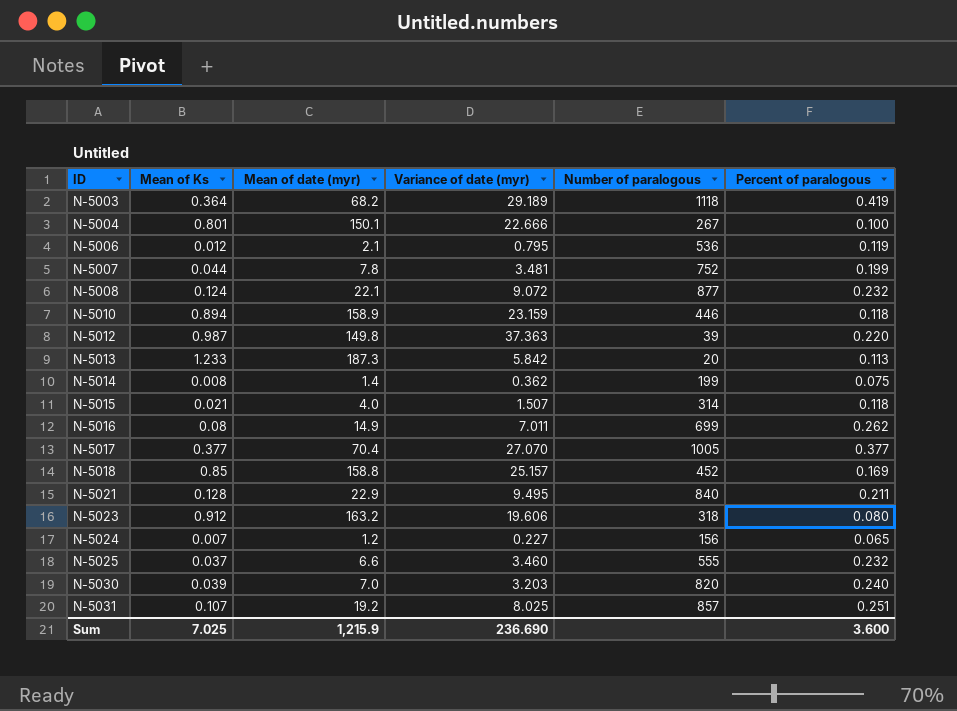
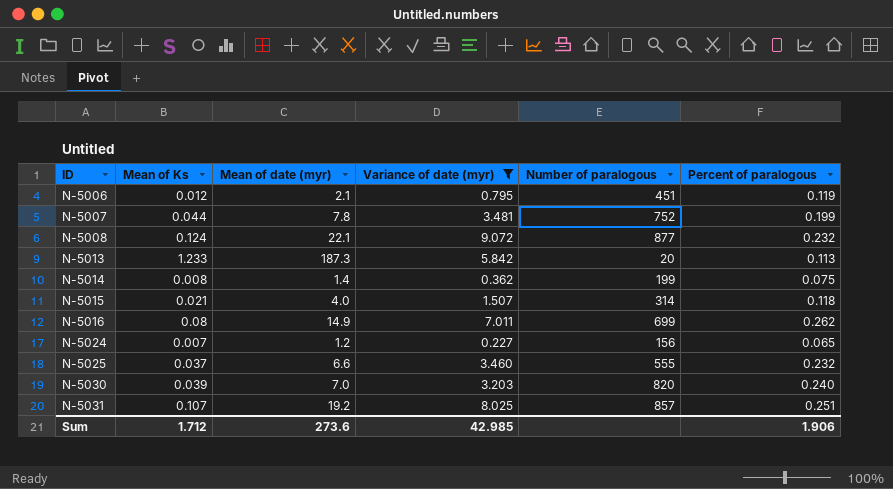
filter: none -> Variance of date (myr) <= 9.072
N-5006 | Number of paralogous: 536 -> 451
Sum | Mean of Ks: 7.025 -> 1.712
Sum | Mean of date (myr): 1,215.9 -> 273.6
Sum | Variance of date (myr): 236.690 -> 42.985
Sum | Percent of paralogous: 3.600 -> 1.906

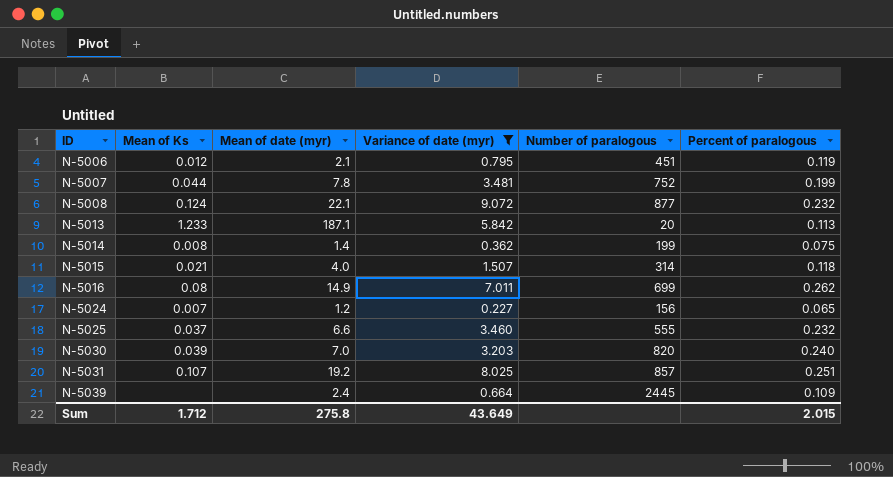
N-5013 | Mean of date (myr): 187.3 -> 187.1
row N-5039: none -> none | 2.4 | 0.664 | 2445 | 0.109
Sum | Mean of date (myr): 273.6 -> 275.8
Sum | Variance of date (myr): 42.985 -> 43.649
Sum | Percent of paralogous: 1.906 -> 2.015

